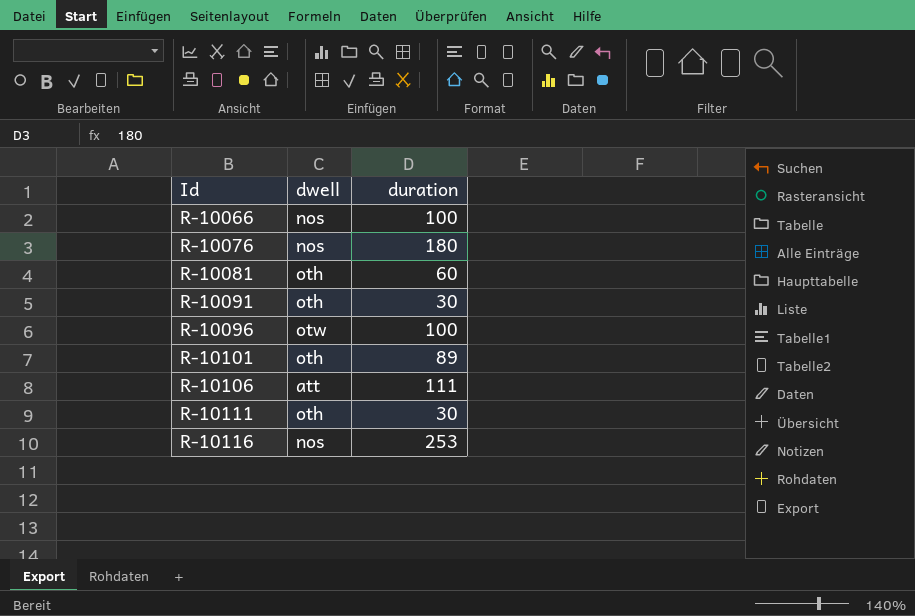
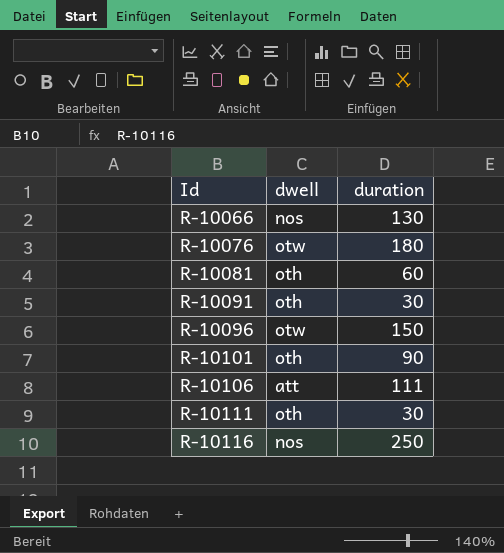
R-10066 | duration: 100 -> 130
R-10076 | dwell: nos -> otw
R-10096 | duration: 100 -> 150
R-10101 | duration: 89 -> 90
R-10116 | duration: 253 -> 250

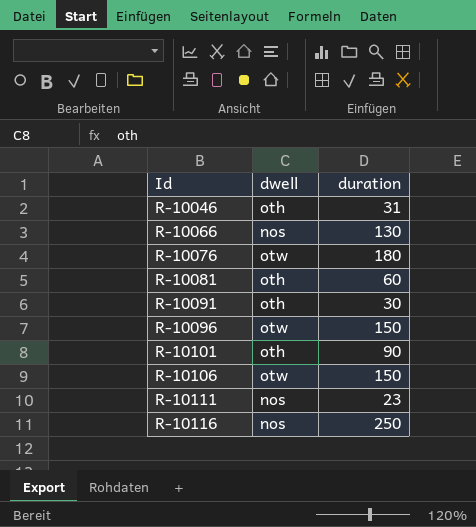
row R-10046: none -> oth | 31
R-10106 | dwell: att -> otw
R-10106 | duration: 111 -> 150
R-10111 | dwell: oth -> nos
R-10111 | duration: 30 -> 23

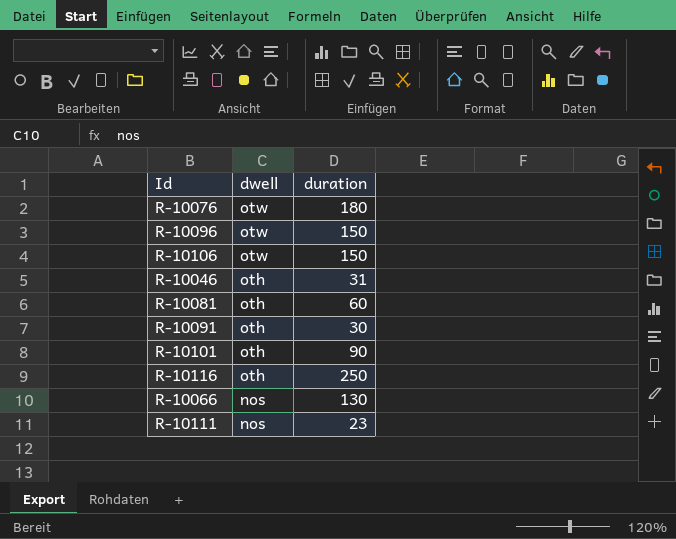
row order: Id ascending -> dwell descending
R-10116 | dwell: nos -> oth

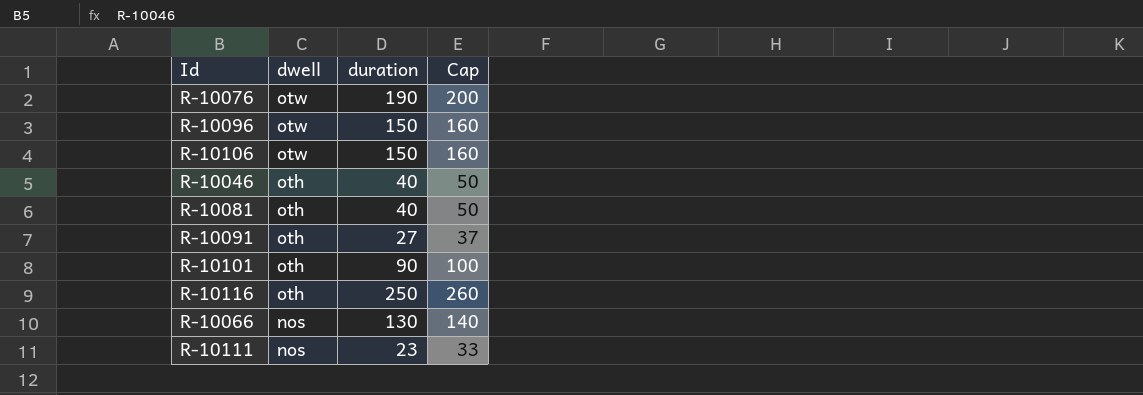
column Cap | formula: none -> [duration] + 10
R-10076 | duration: 180 -> 190
R-10046 | duration: 31 -> 40
R-10081 | duration: 60 -> 40
R-10091 | duration: 30 -> 27

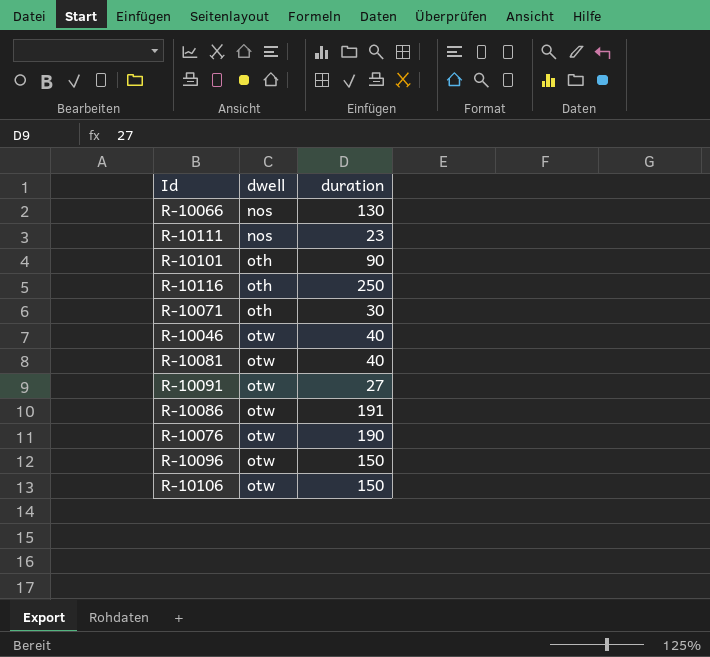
row order: dwell descending -> dwell ascending
column Cap | formula: [duration] + 10 -> none
row R-10071: none -> oth | 30
R-10046 | dwell: oth -> otw
R-10081 | dwell: oth -> otw
R-10091 | dwell: oth -> otw
row R-10086: none -> otw | 191

